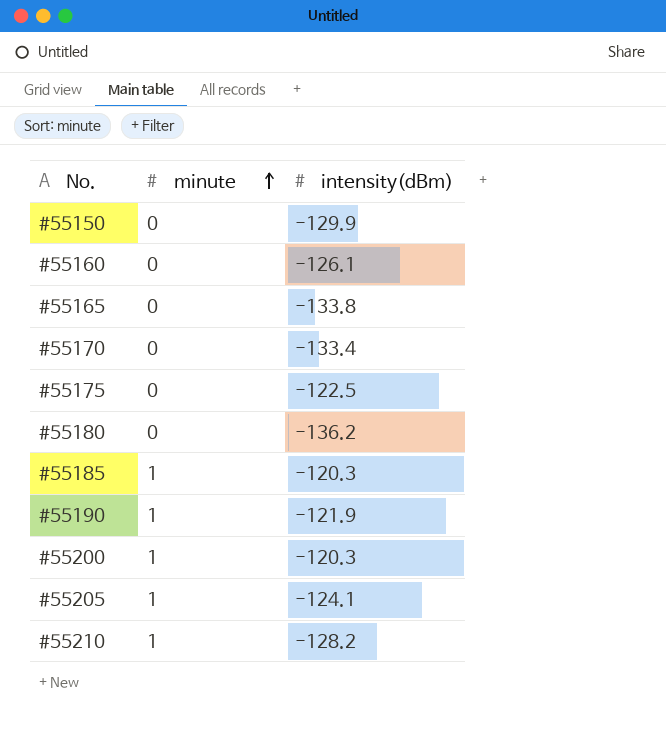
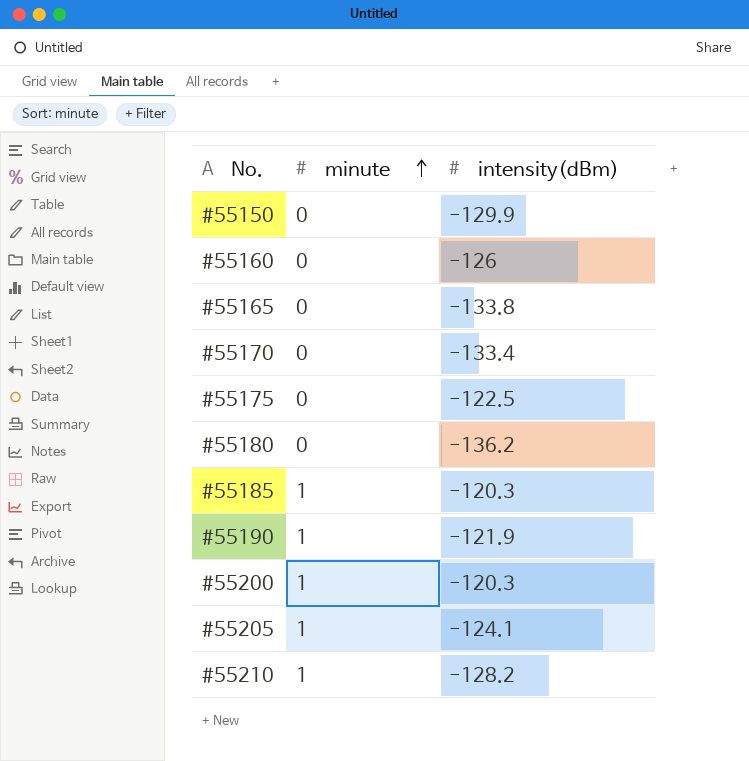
#55160 | intensity(dBm): -126.1 -> -126

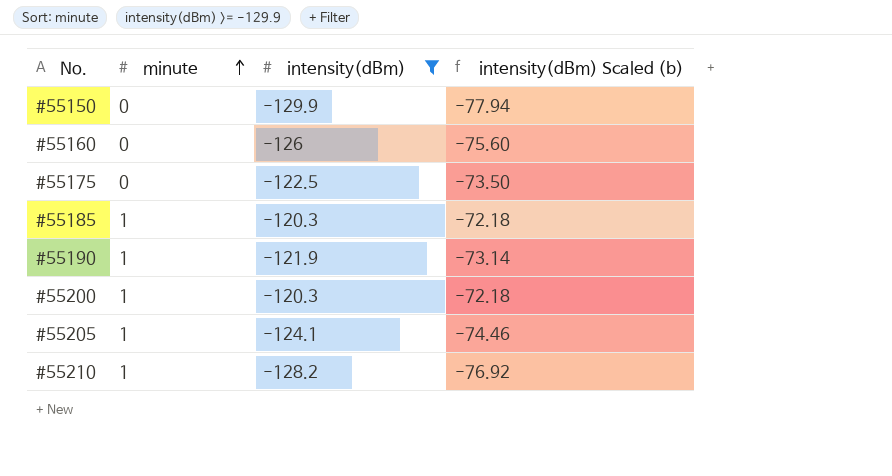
filter: none -> intensity(dBm) >= -129.9
column intensity(dBm) Scaled (b) | formula: none -> [intensity(dBm)] * 0.6

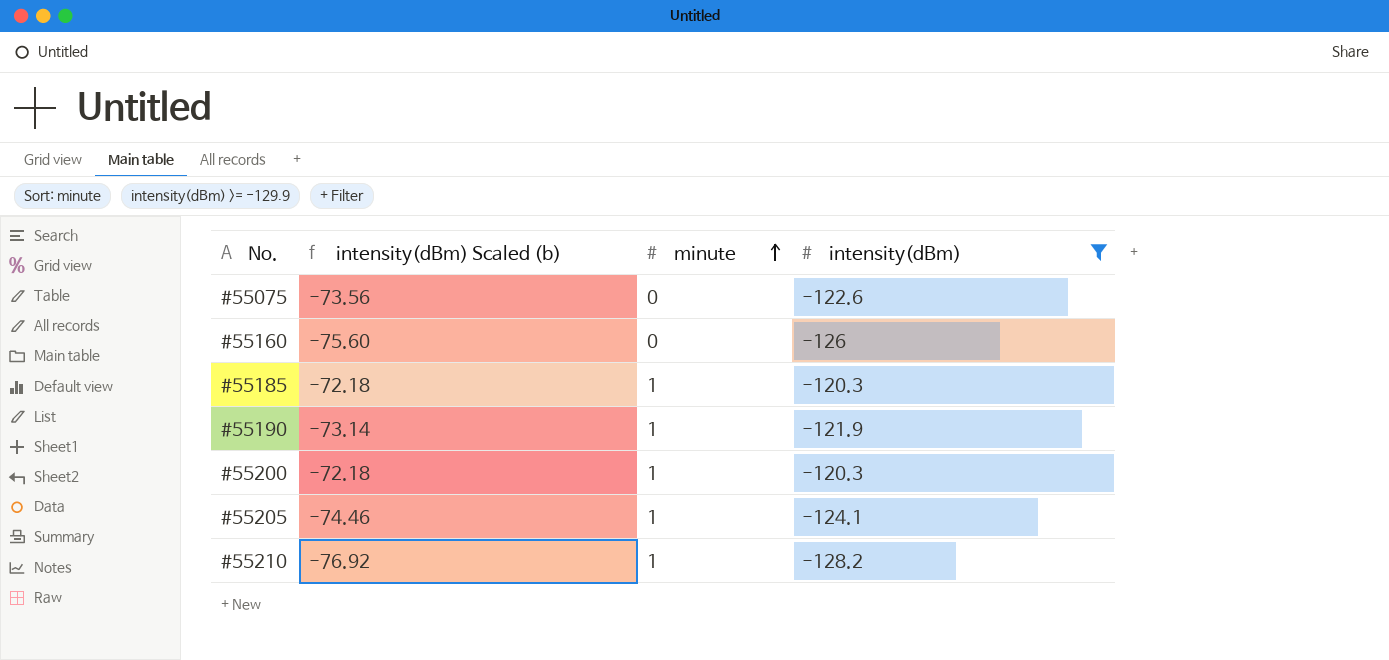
column intensity(dBm) Scaled (b) | position: 4 -> 2
row #55150: 0 | -129.9 | -77.94 -> none
row #55175: 0 | -122.5 | -73.50 -> none
row #55075: none -> -73.56 | 0 | -122.6

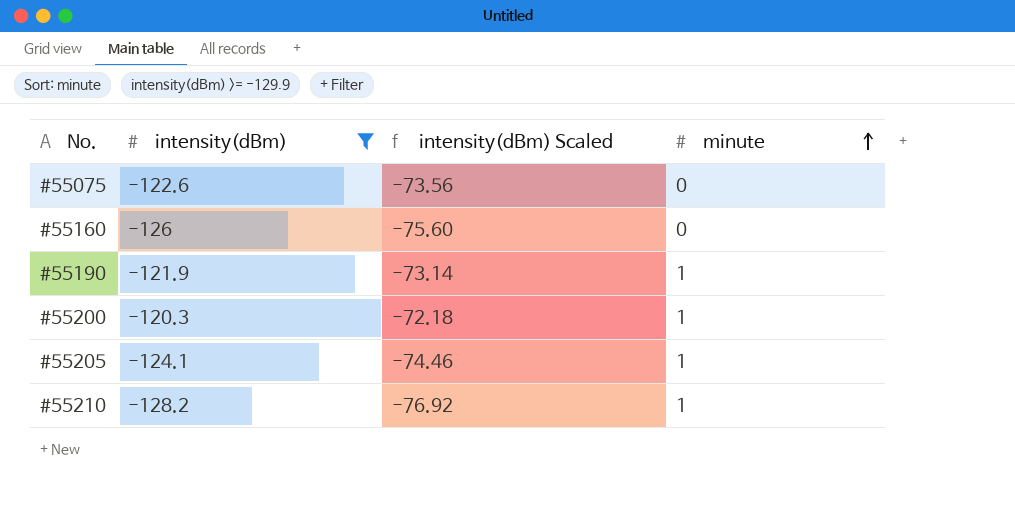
column intensity(dBm) | position: 4 -> 2
column name: intensity(dBm) Scaled (b) -> intensity(dBm) Scaled
row #55185: -72.18 | 1 | -120.3 -> none

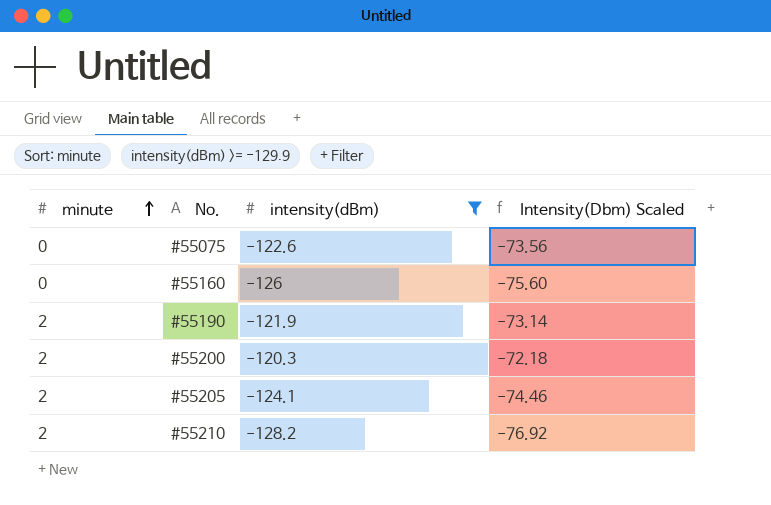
column minute | position: 4 -> 1
column name: intensity(dBm) Scaled -> Intensity(Dbm) Scaled
#55190 | minute: 1 -> 2
#55200 | minute: 1 -> 2
#55205 | minute: 1 -> 2
#55210 | minute: 1 -> 2

